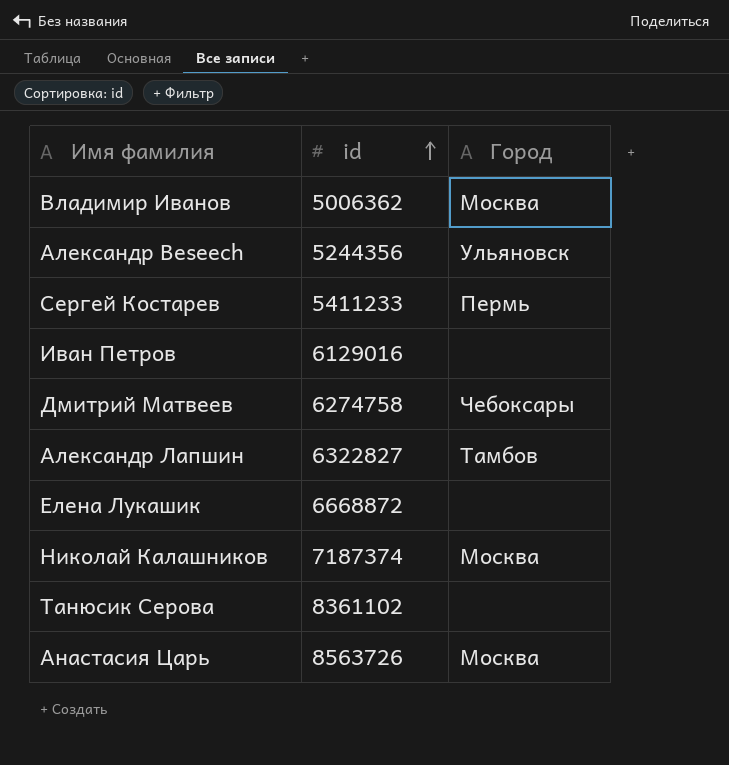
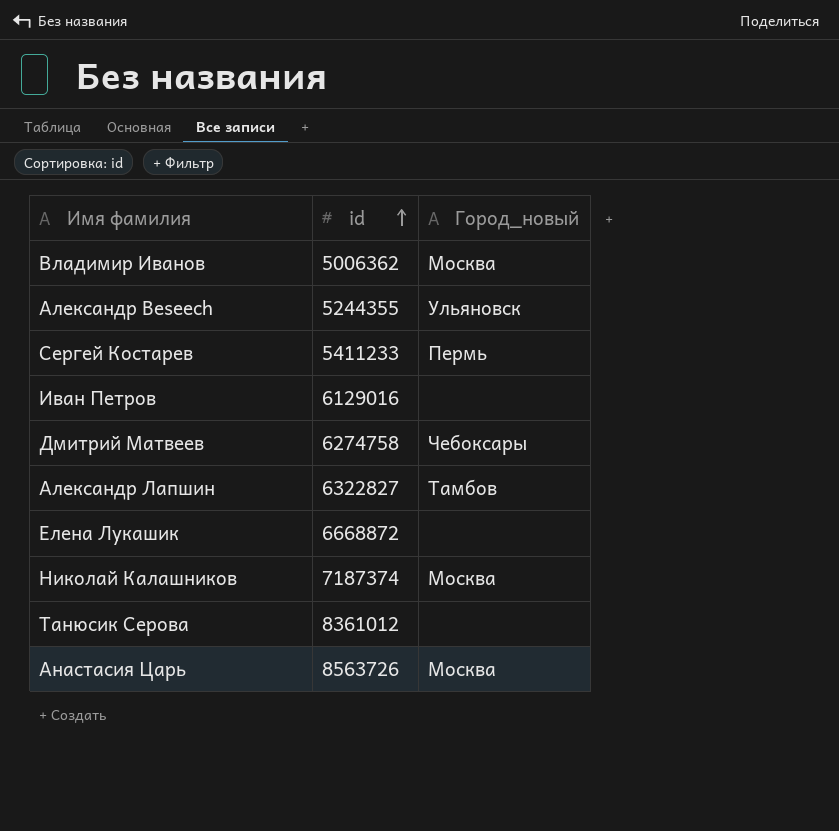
column name: Город -> Город_новый
Александр Beseech | id: 5244356 -> 5244355
Танюсик Серова | id: 8361102 -> 8361012

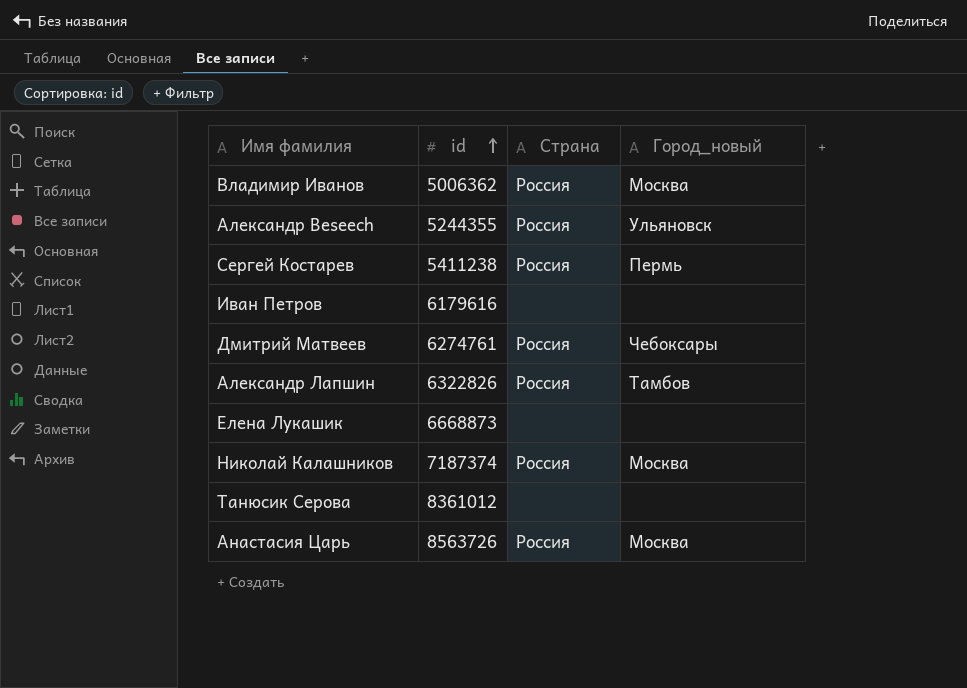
column Страна | position: none -> 3
Сергей Костарев | id: 5411233 -> 5411238
Иван Петров | id: 6129016 -> 6179616
Дмитрий Матвеев | id: 6274758 -> 6274761
Александр Лапшин | id: 6322827 -> 6322826
Елена Лукашик | id: 6668872 -> 6668873

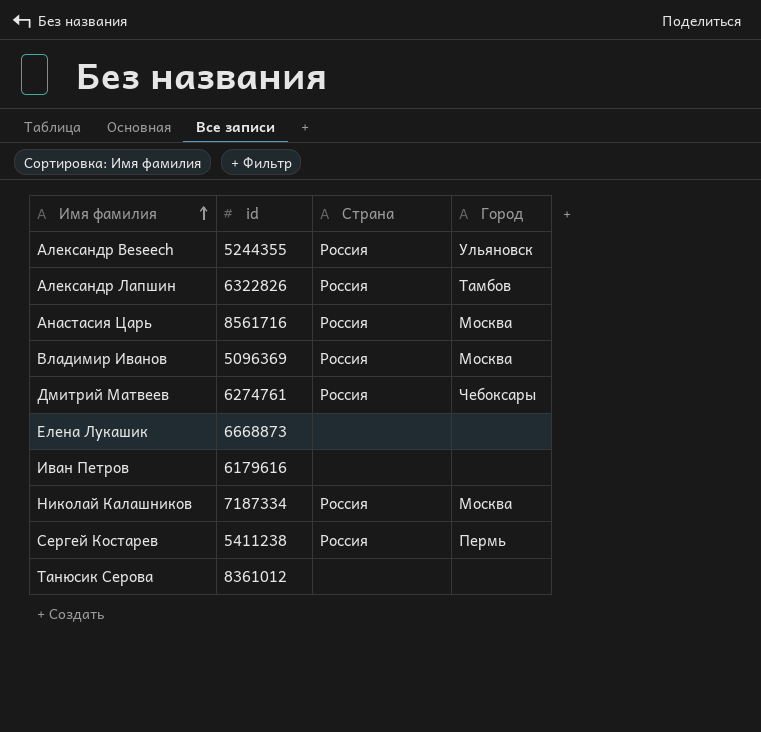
row order: id ascending -> Имя фамилия ascending
column name: Город_новый -> Город
Анастасия Царь | id: 8563726 -> 8561716
Владимир Иванов | id: 5006362 -> 5096369
Николай Калашников | id: 7187374 -> 7187334

